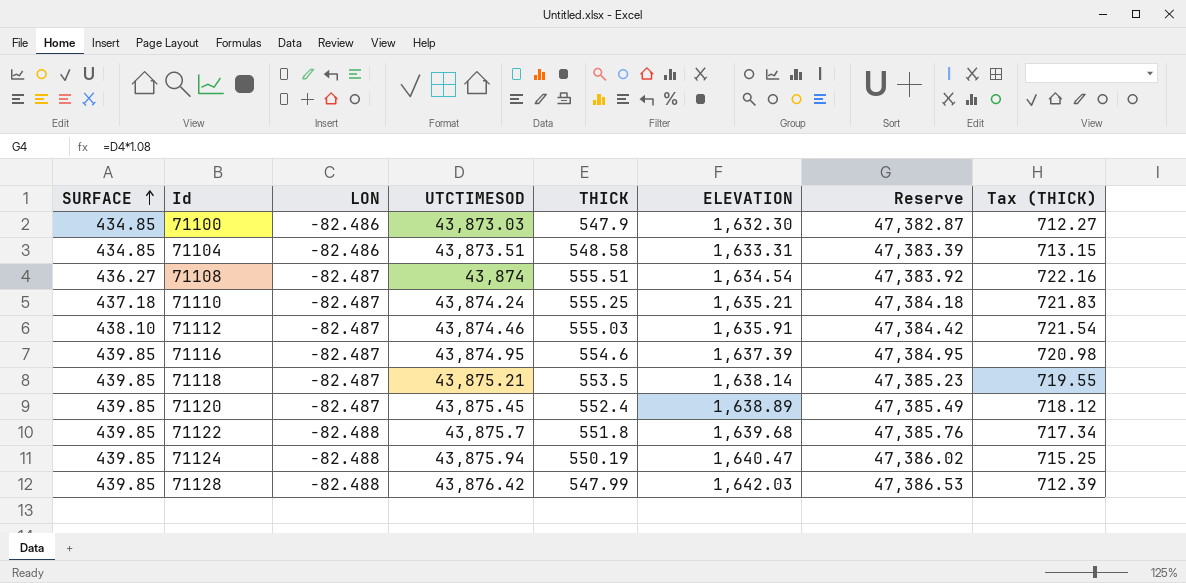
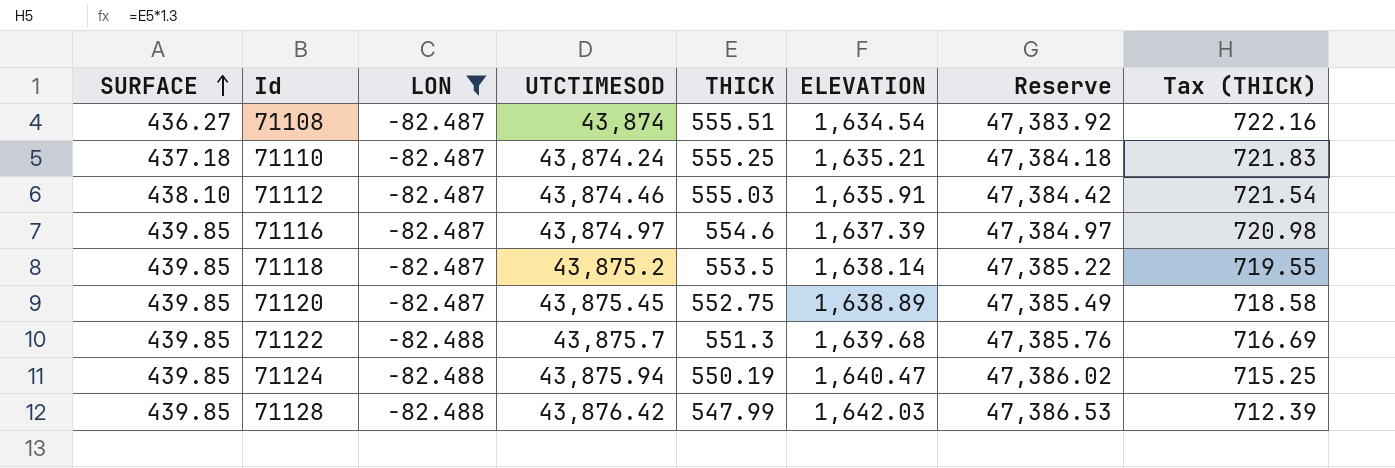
filter: none -> LON != -82.486
71116 | UTCTIMESOD: 43,874.95 -> 43,874.97
71116 | Reserve: 47,384.95 -> 47,384.97
71118 | UTCTIMESOD: 43,875.21 -> 43,875.2
71118 | Reserve: 47,385.23 -> 47,385.22
71120 | THICK: 552.4 -> 552.75
71120 | Tax (THICK): 718.12 -> 718.58
71122 | THICK: 551.8 -> 551.3
71122 | Tax (THICK): 717.34 -> 716.69

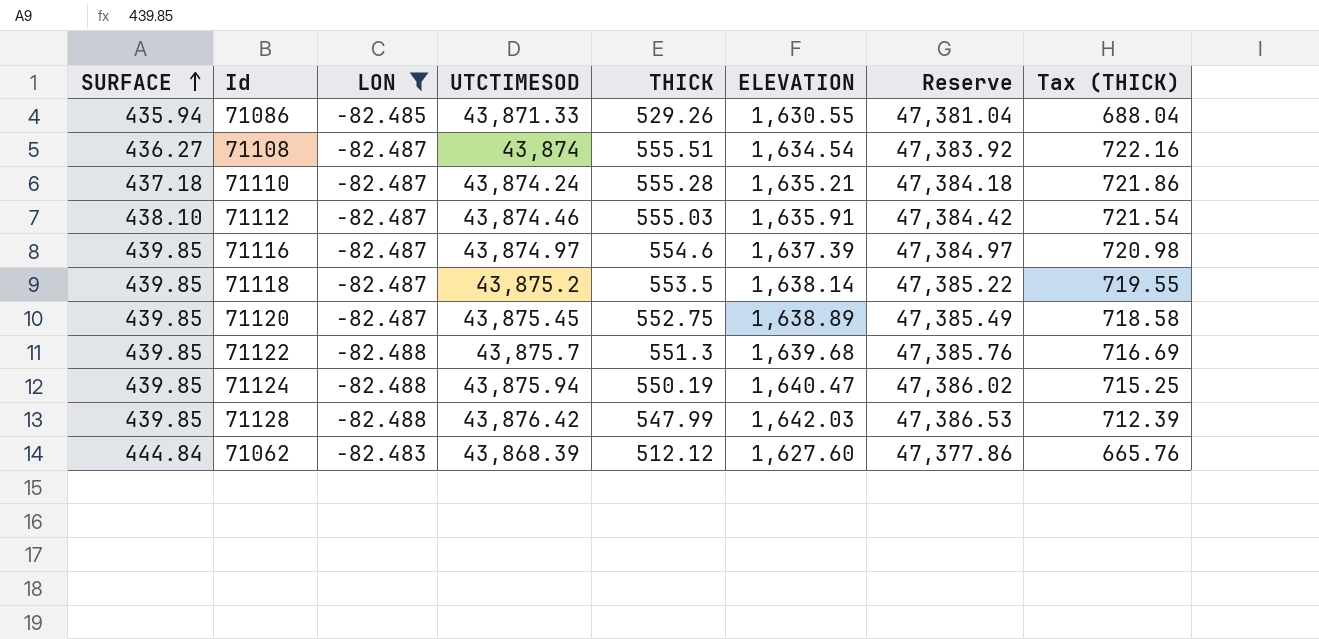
row 71086: none -> 435.94 | -82.485 | 43,871.33 | 529.26 | 1,630.55 | 47,381.04 | 688.04
71110 | THICK: 555.25 -> 555.28
71110 | Tax (THICK): 721.83 -> 721.86
row 71062: none -> 444.84 | -82.483 | 43,868.39 | 512.12 | 1,627.60 | 47,377.86 | 665.76

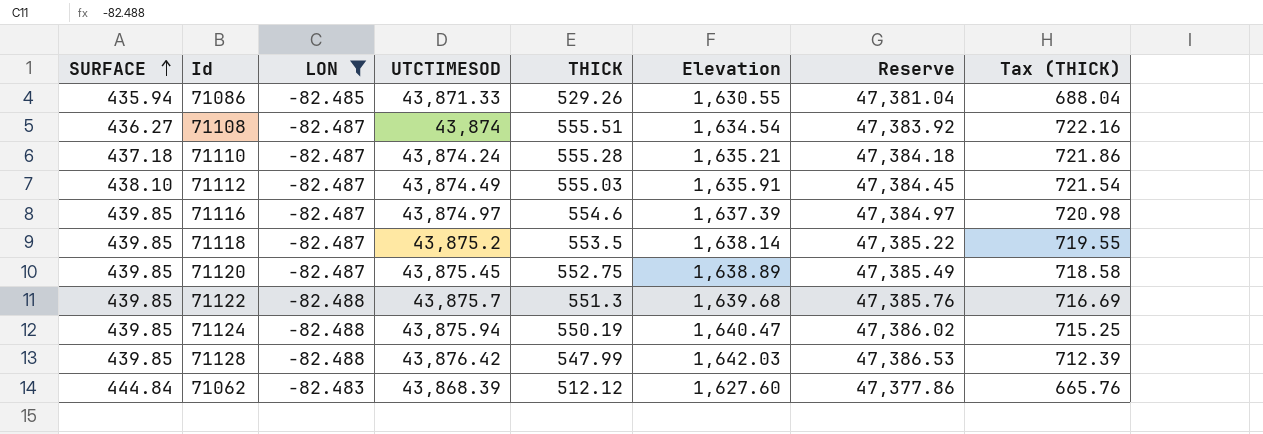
column name: ELEVATION -> Elevation
71112 | UTCTIMESOD: 43,874.46 -> 43,874.49
71112 | Reserve: 47,384.42 -> 47,384.45

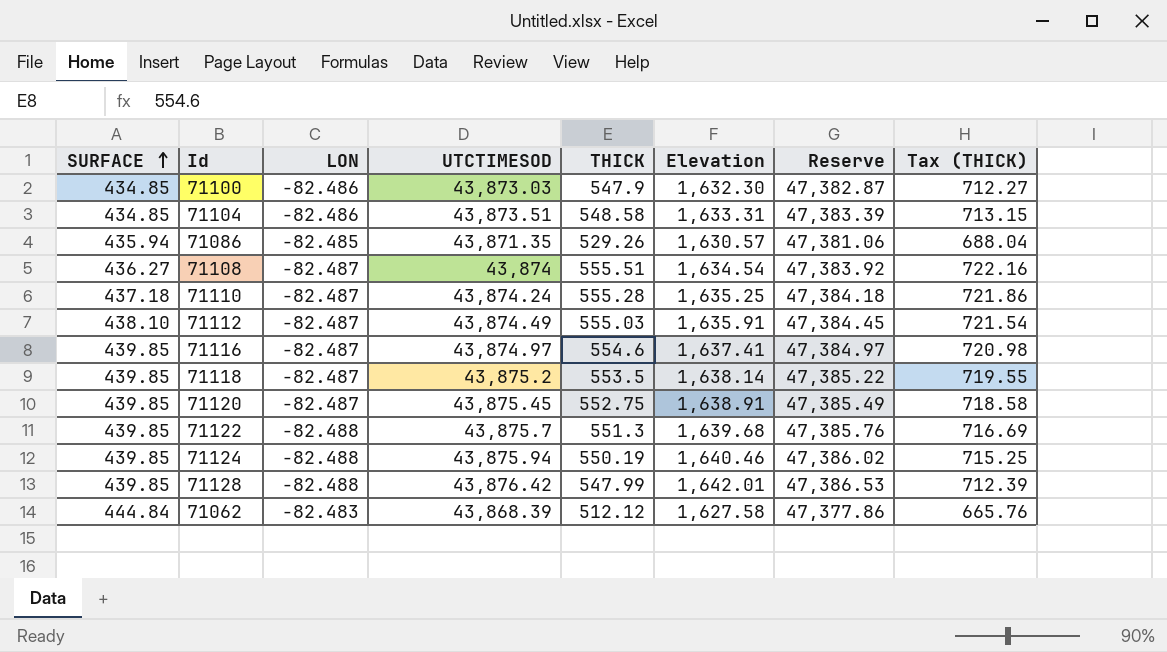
filter: LON != -82.486 -> none
71086 | UTCTIMESOD: 43,871.33 -> 43,871.35
71086 | Elevation: 1,630.55 -> 1,630.57
71086 | Reserve: 47,381.04 -> 47,381.06
71110 | Elevation: 1,635.21 -> 1,635.25
71116 | Elevation: 1,637.39 -> 1,637.41
71120 | Elevation: 1,638.89 -> 1,638.91
71124 | Elevation: 1,640.47 -> 1,640.46
71128 | Elevation: 1,642.03 -> 1,642.01
71062 | Elevation: 1,627.60 -> 1,627.58

